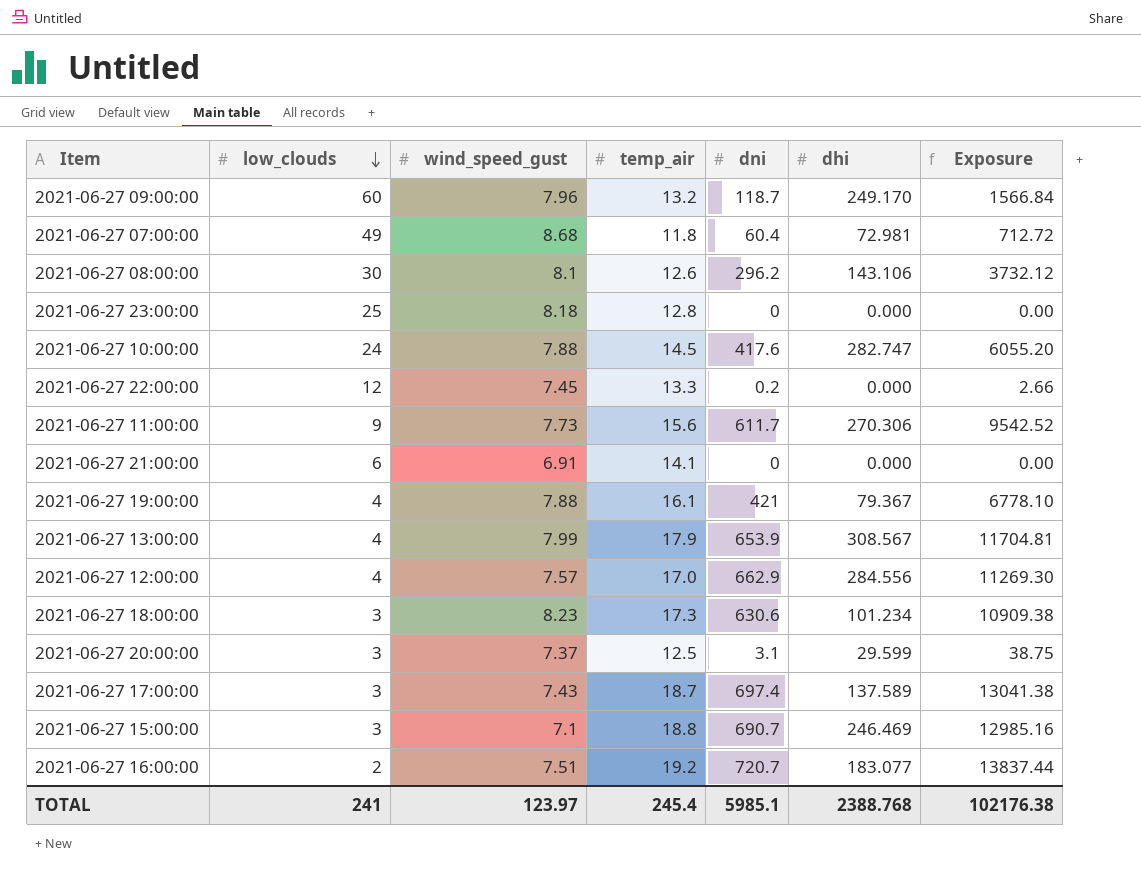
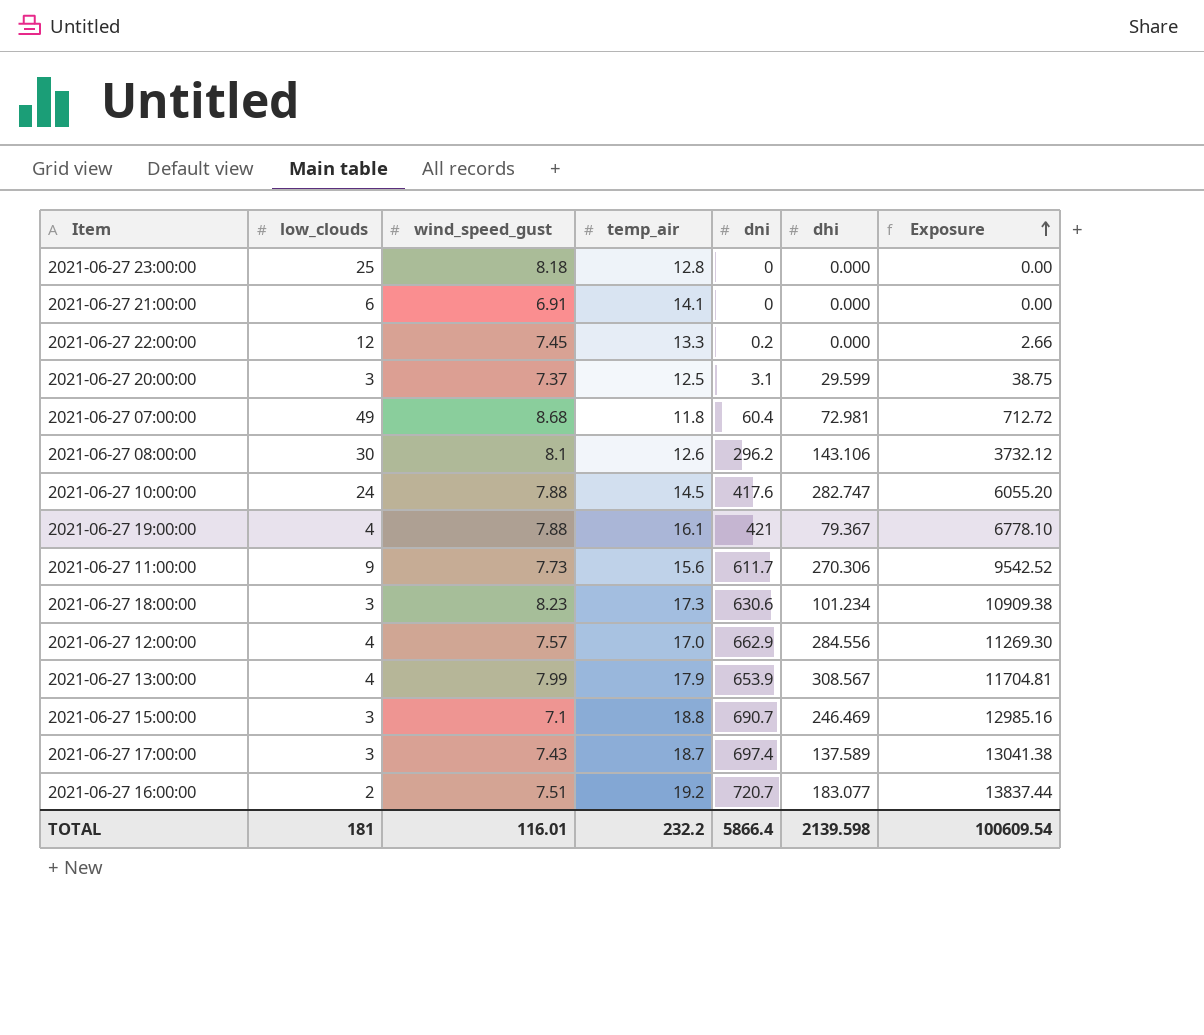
row order: low_clouds descending -> Exposure ascending
row 2021-06-27 09:00:00: 60 | 7.96 | 13.2 | 118.7 | 249.170 | 1566.84 -> none
TOTAL | low_clouds: 241 -> 181
TOTAL | wind_speed_gust: 123.97 -> 116.01
TOTAL | temp_air: 245.4 -> 232.2
TOTAL | dni: 5985.1 -> 5866.4
TOTAL | dhi: 2388.768 -> 2139.598
TOTAL | Exposure: 102176.38 -> 100609.54

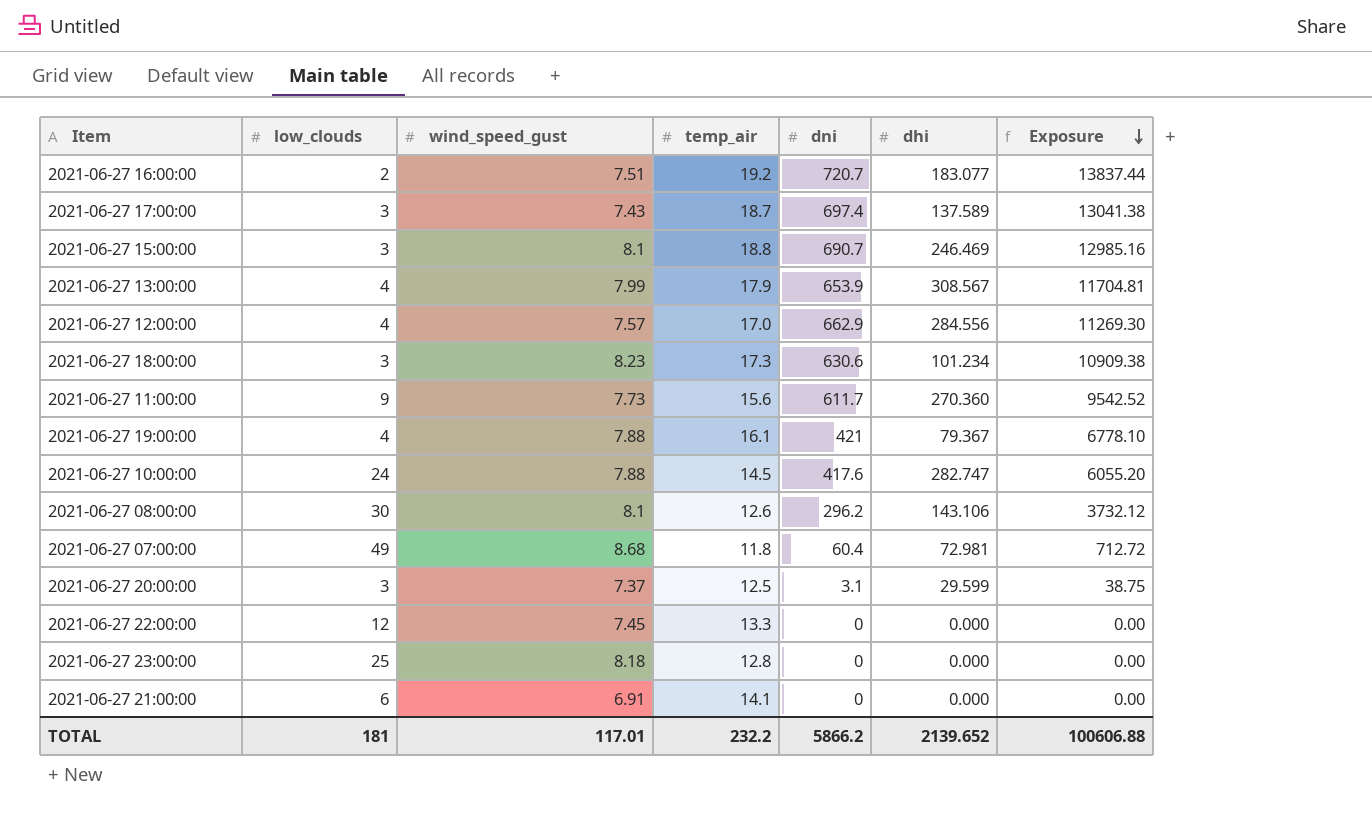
row order: Exposure ascending -> Exposure descending
2021-06-27 15:00:00 | wind_speed_gust: 7.1 -> 8.1
2021-06-27 11:00:00 | dhi: 270.306 -> 270.360
2021-06-27 22:00:00 | dni: 0.2 -> 0
2021-06-27 22:00:00 | Exposure: 2.66 -> 0.00
TOTAL | wind_speed_gust: 116.01 -> 117.01
TOTAL | dni: 5866.4 -> 5866.2
TOTAL | dhi: 2139.598 -> 2139.652
TOTAL | Exposure: 100609.54 -> 100606.88

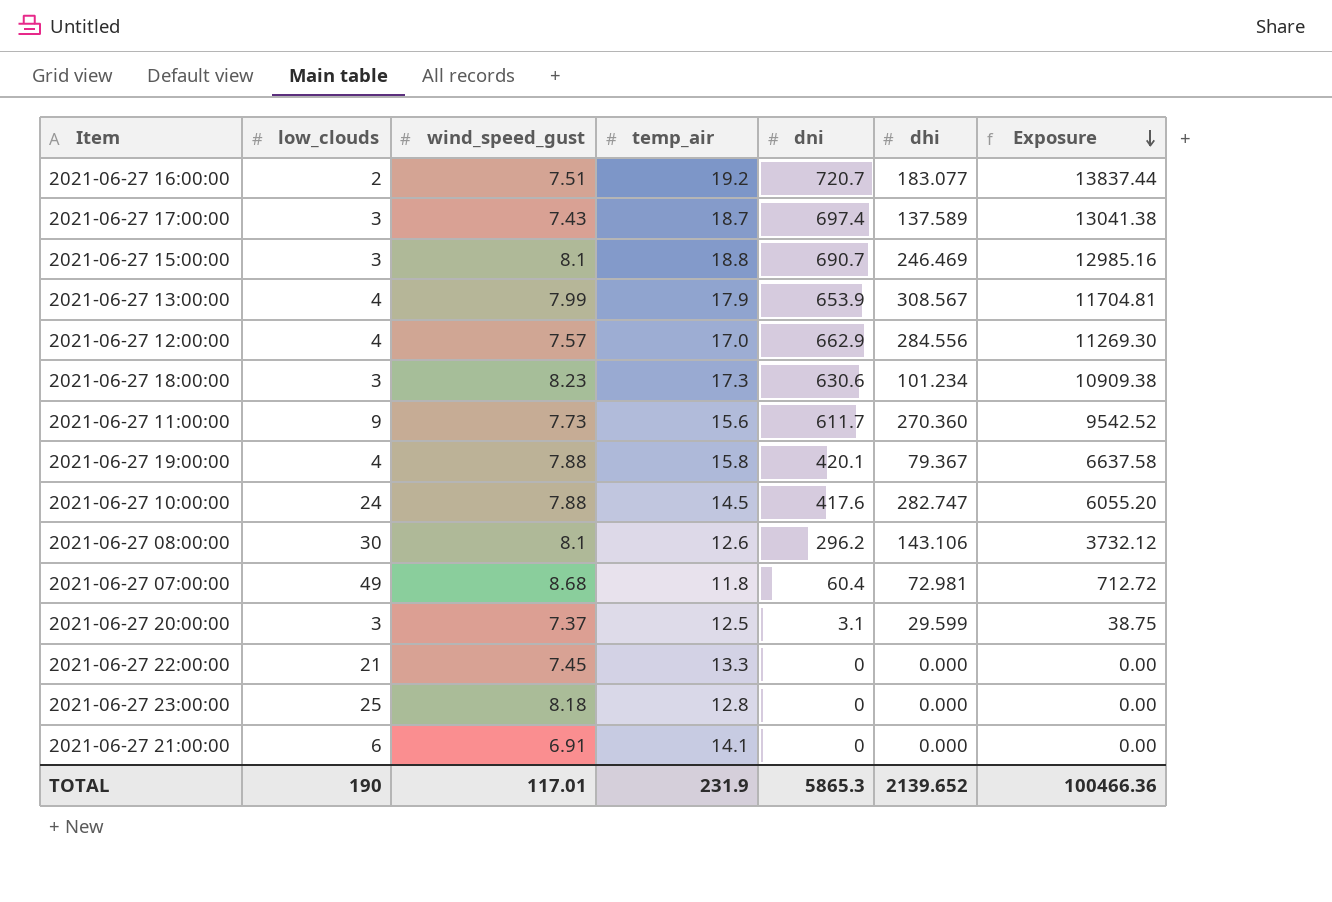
2021-06-27 19:00:00 | temp_air: 16.1 -> 15.8
2021-06-27 19:00:00 | dni: 421 -> 420.1
2021-06-27 19:00:00 | Exposure: 6778.10 -> 6637.58
2021-06-27 22:00:00 | low_clouds: 12 -> 21
TOTAL | low_clouds: 181 -> 190
TOTAL | temp_air: 232.2 -> 231.9
TOTAL | dni: 5866.2 -> 5865.3
TOTAL | Exposure: 100606.88 -> 100466.36

